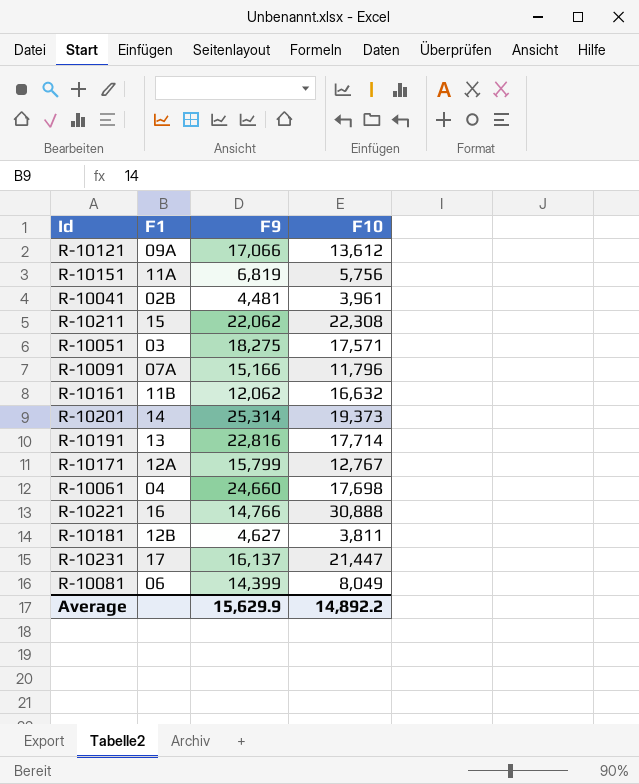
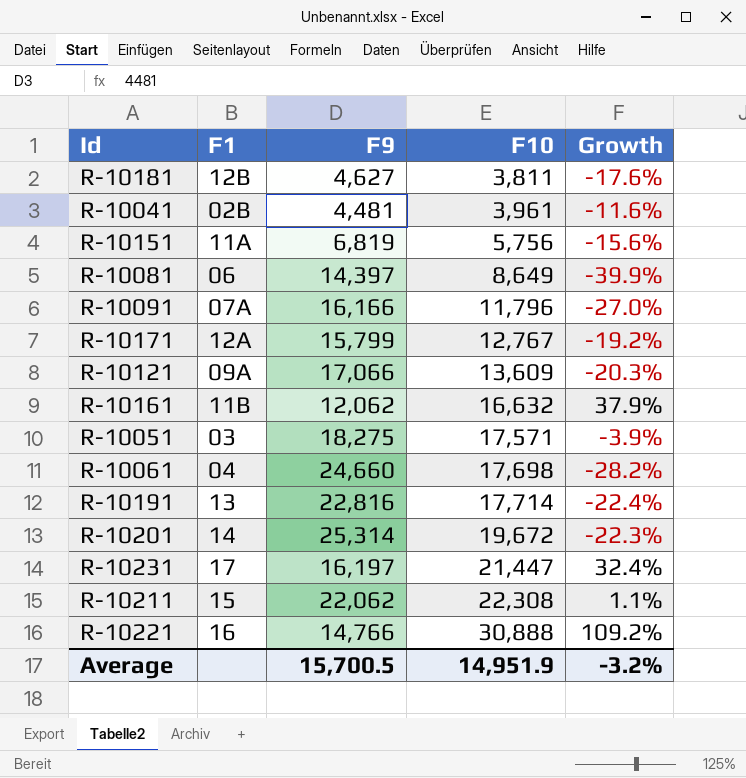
row order: none -> F10 ascending
column Growth | formula: none -> ([F10] - [F9]) / [F9]
R-10081 | F9: 14,399 -> 14,397
R-10081 | F10: 8,049 -> 8,649
R-10091 | F9: 15,166 -> 16,166
R-10121 | F10: 13,612 -> 13,609
R-10201 | F10: 19,373 -> 19,672
R-10231 | F9: 16,137 -> 16,197
Average | F9: 15,629.9 -> 15,700.5
Average | F10: 14,892.2 -> 14,951.9

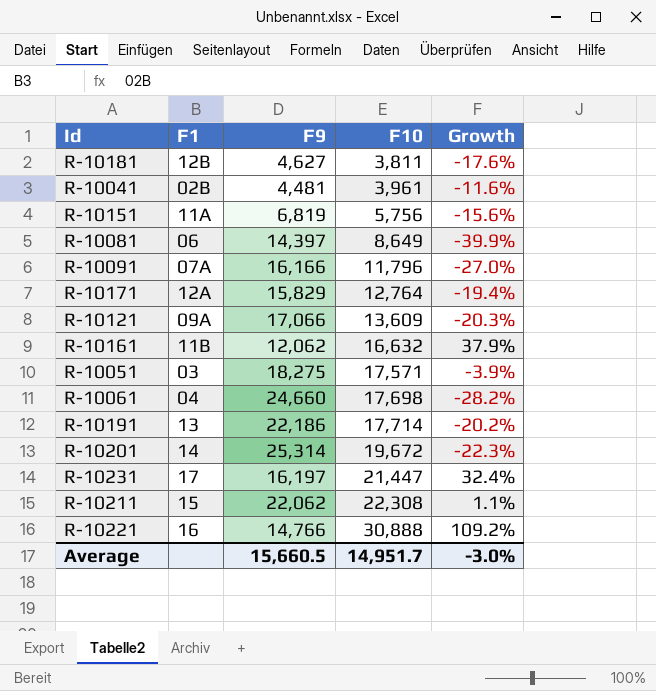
R-10171 | F9: 15,799 -> 15,829
R-10171 | F10: 12,767 -> 12,764
R-10171 | Growth: -19.2% -> -19.4%
R-10191 | F9: 22,816 -> 22,186
R-10191 | Growth: -22.4% -> -20.2%
Average | F9: 15,700.5 -> 15,660.5
Average | F10: 14,951.9 -> 14,951.7
Average | Growth: -3.2% -> -3.0%

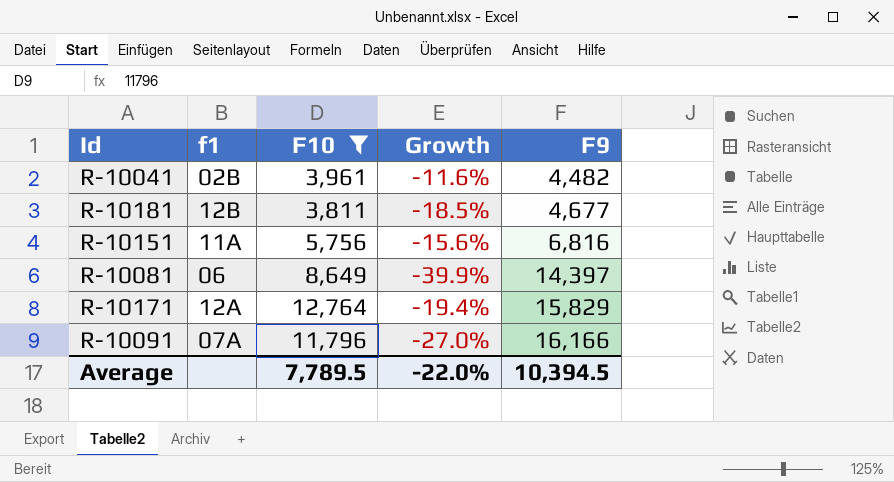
filter: none -> F10 <= 12,764
row order: F10 ascending -> F9 ascending
column name: F1 -> f1
column F9 | position: 3 -> 5
R-10041 | F9: 4,481 -> 4,482
R-10181 | Growth: -17.6% -> -18.5%
R-10181 | F9: 4,627 -> 4,677
R-10151 | F9: 6,819 -> 6,816
Average | F10: 14,951.7 -> 7,789.5
Average | Growth: -3.0% -> -22.0%
Average | F9: 15,660.5 -> 10,394.5

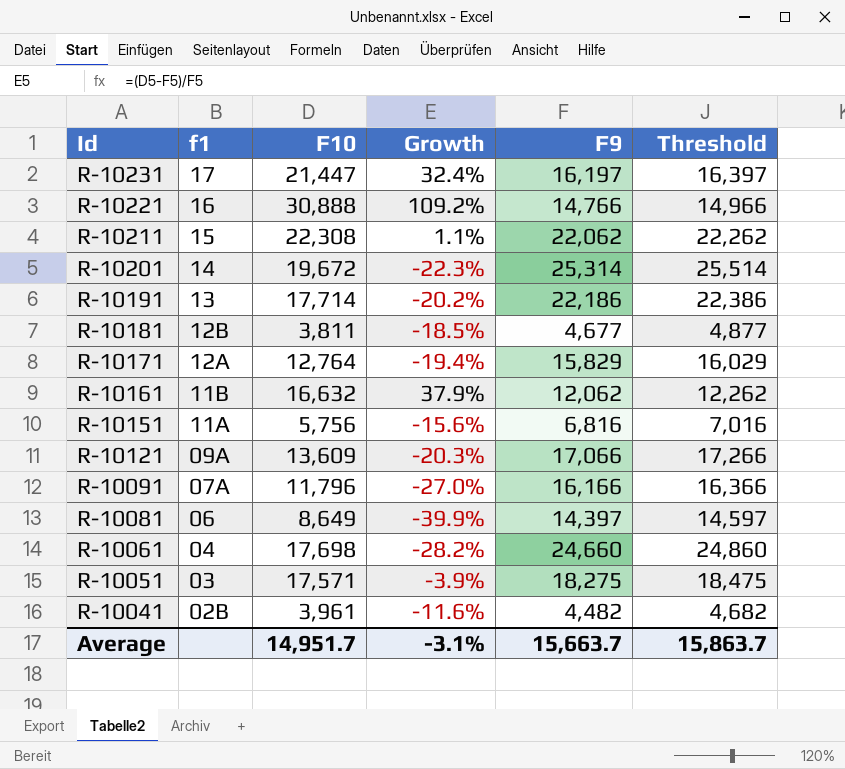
filter: F10 <= 12,764 -> none
row order: F9 ascending -> Id descending
column Threshold | formula: none -> [F9] + 200
Average | F10: 7,789.5 -> 14,951.7
Average | Growth: -22.0% -> -3.1%
Average | F9: 10,394.5 -> 15,663.7

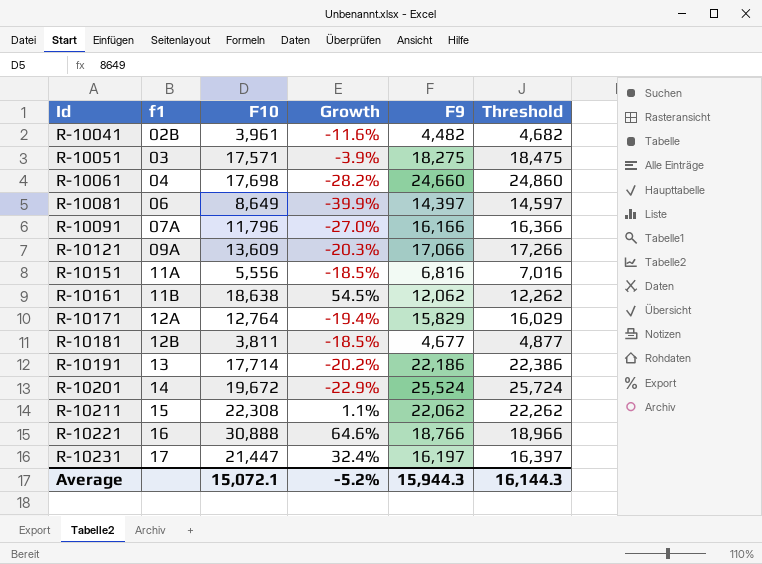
row order: Id descending -> Id ascending
R-10151 | F10: 5,756 -> 5,556
R-10151 | Growth: -15.6% -> -18.5%
R-10161 | F10: 16,632 -> 18,638
R-10161 | Growth: 37.9% -> 54.5%
R-10201 | Growth: -22.3% -> -22.9%
R-10201 | F9: 25,314 -> 25,524
R-10201 | Threshold: 25,514 -> 25,724
R-10221 | Growth: 109.2% -> 64.6%
R-10221 | F9: 14,766 -> 18,766
R-10221 | Threshold: 14,966 -> 18,966
Average | F10: 14,951.7 -> 15,072.1
Average | Growth: -3.1% -> -5.2%
Average | F9: 15,663.7 -> 15,944.3
Average | Threshold: 15,863.7 -> 16,144.3

